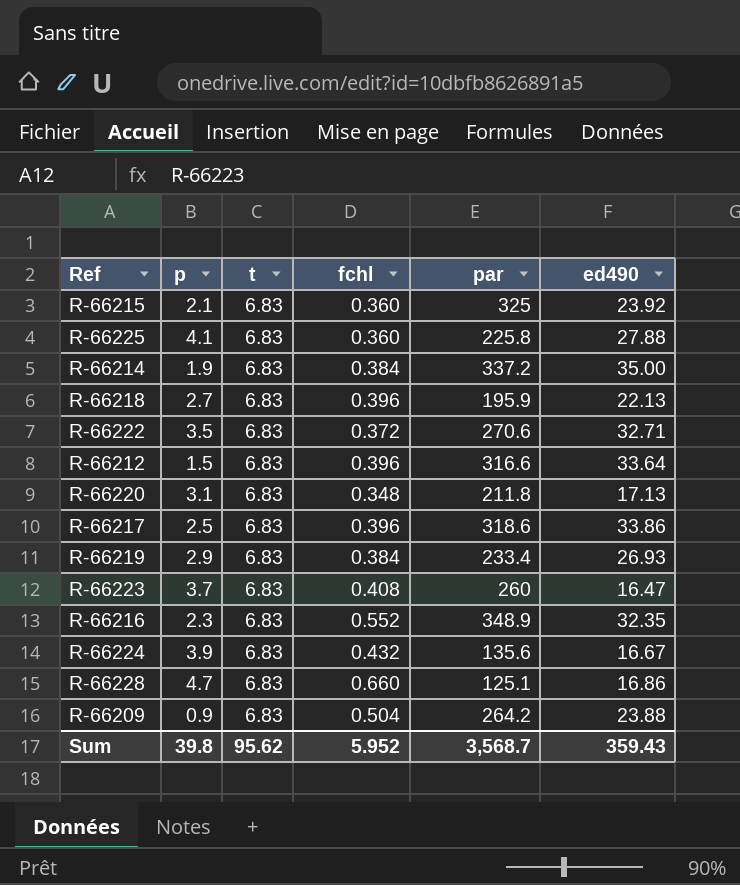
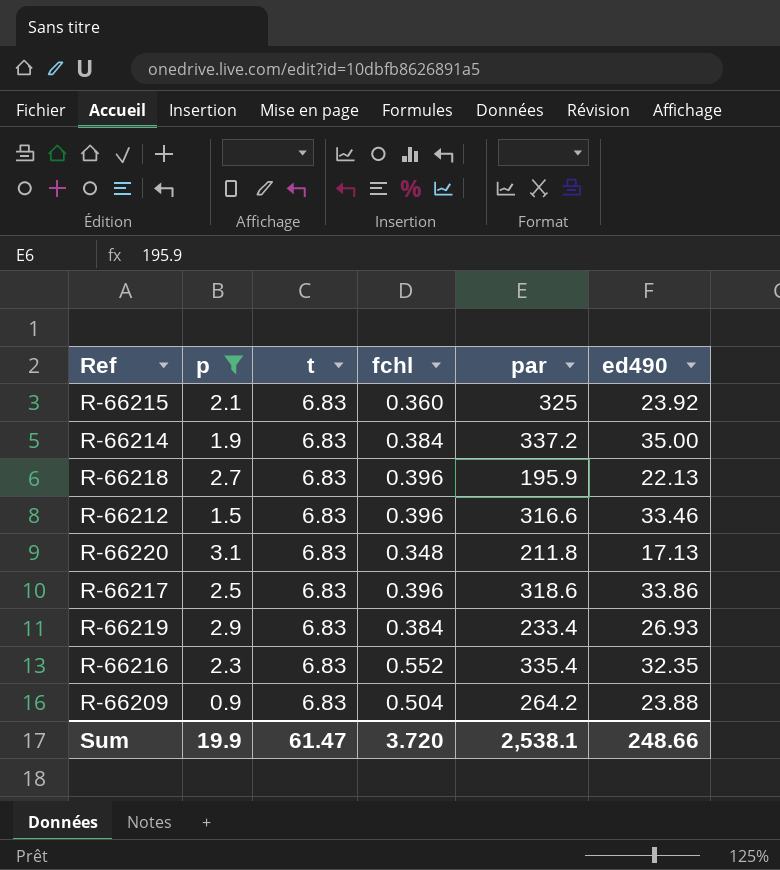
filter: none -> p <= 3.1
R-66212 | ed490: 33.64 -> 33.46
R-66216 | par: 348.9 -> 335.4
Sum | p: 39.8 -> 19.9
Sum | t: 95.62 -> 61.47
Sum | fchl: 5.952 -> 3.720
Sum | par: 3,568.7 -> 2,538.1
Sum | ed490: 359.43 -> 248.66

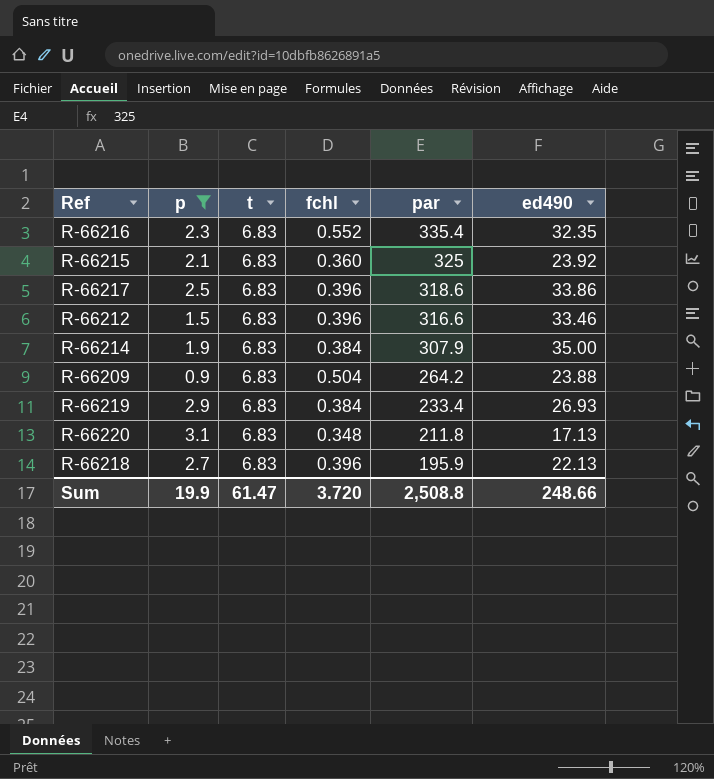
row order: none -> par descending
R-66214 | par: 337.2 -> 307.9
Sum | par: 2,538.1 -> 2,508.8

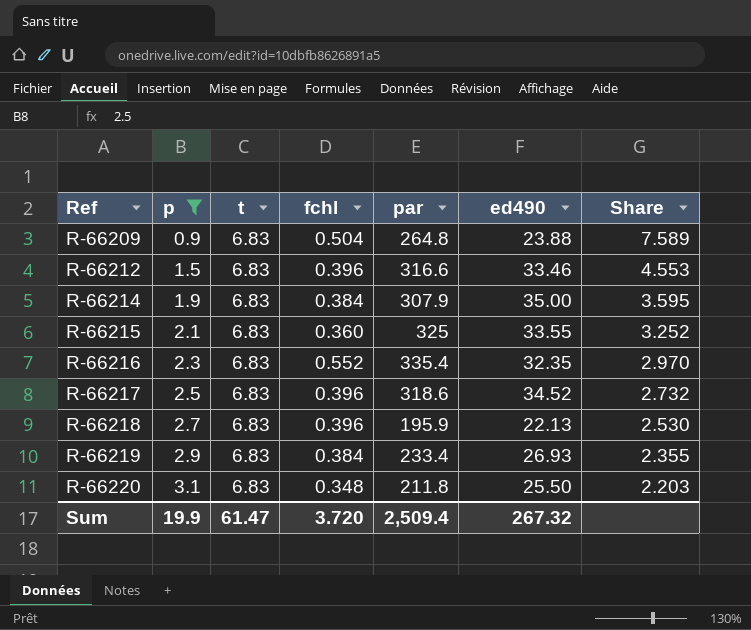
row order: par descending -> Ref ascending
column Share | formula: none -> [t] / [p]
R-66209 | par: 264.2 -> 264.8
R-66215 | ed490: 23.92 -> 33.55
R-66217 | ed490: 33.86 -> 34.52
R-66220 | ed490: 17.13 -> 25.50
Sum | par: 2,508.8 -> 2,509.4
Sum | ed490: 248.66 -> 267.32

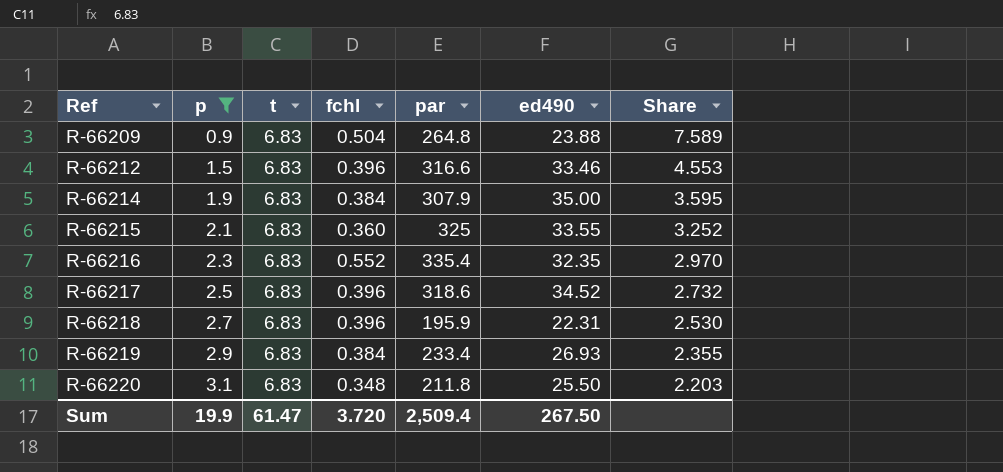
R-66218 | ed490: 22.13 -> 22.31
Sum | ed490: 267.32 -> 267.50

